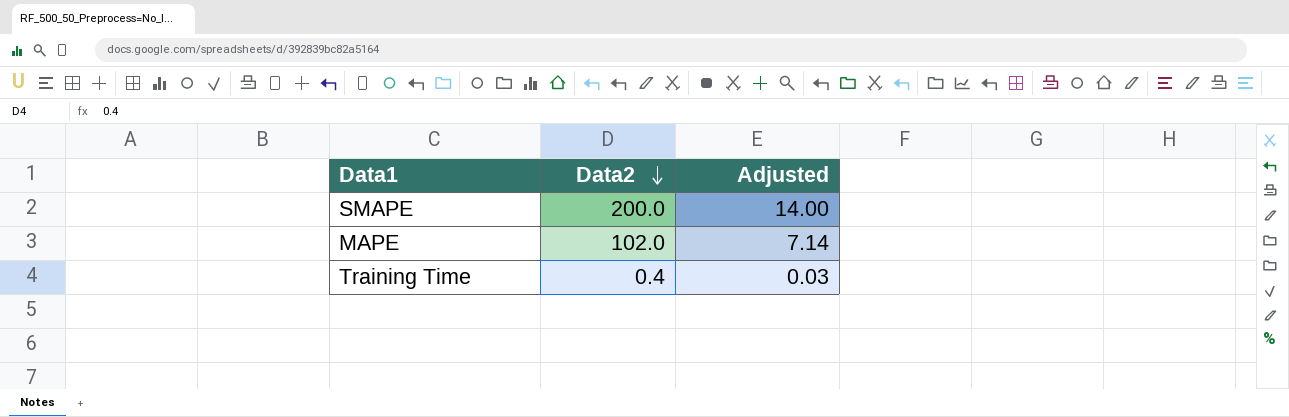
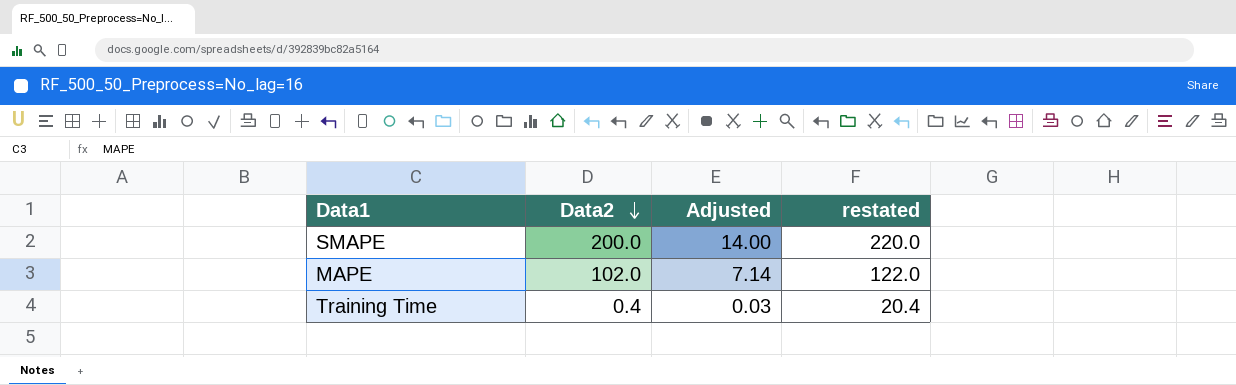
column restated | formula: none -> [Data2] + 20

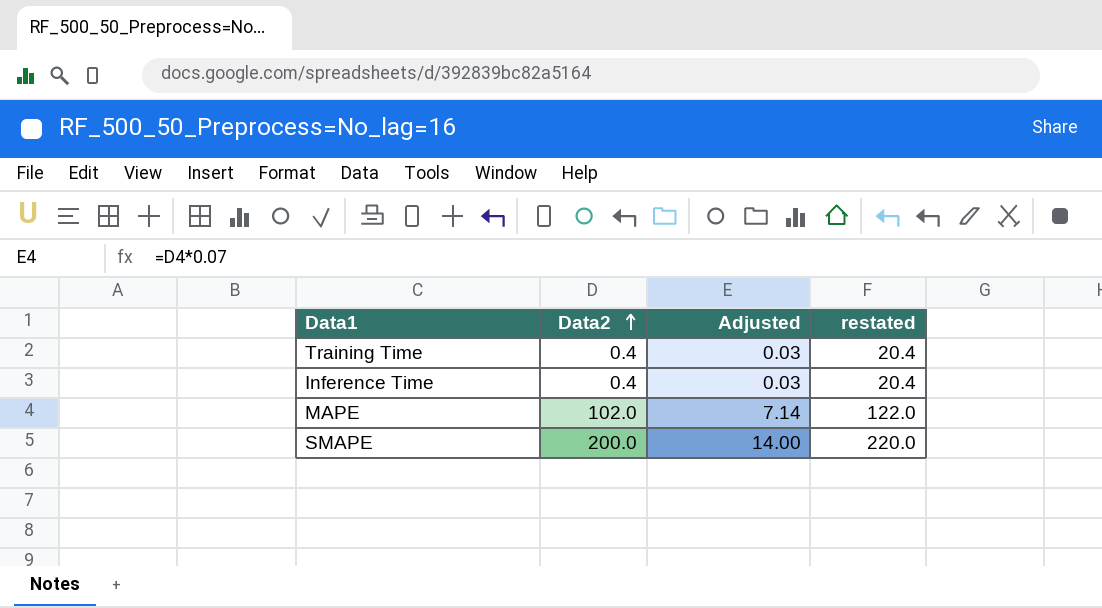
row order: Data2 descending -> Data2 ascending
row Inference Time: none -> 0.4 | 0.03 | 20.4

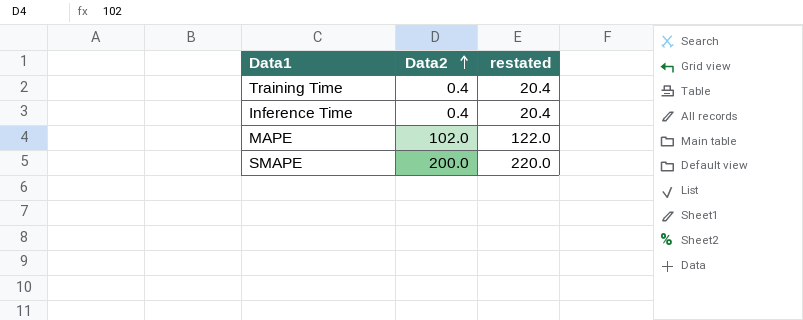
column Adjusted | formula: [Data2] * 0.07 -> none

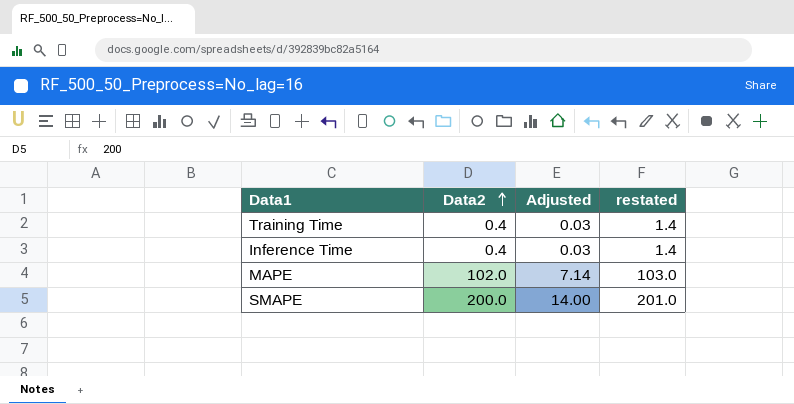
column Adjusted | formula: none -> [Data2] * 0.07
column restated | formula: [Data2] + 20 -> [Data2] + 1

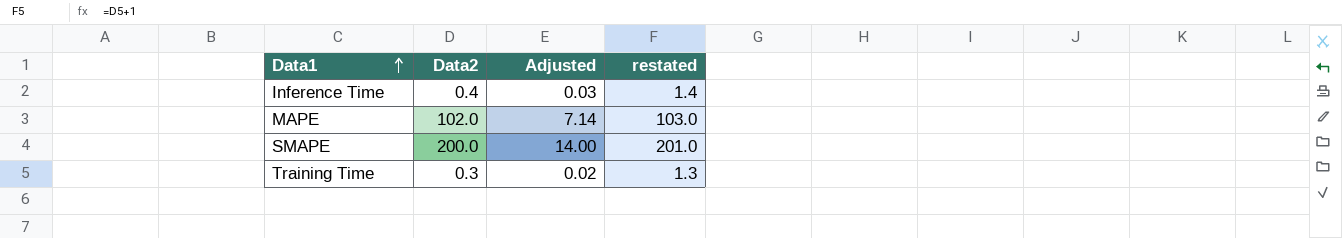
row order: Data2 ascending -> Data1 ascending
Training Time | Data2: 0.4 -> 0.3
Training Time | Adjusted: 0.03 -> 0.02
Training Time | restated: 1.4 -> 1.3

